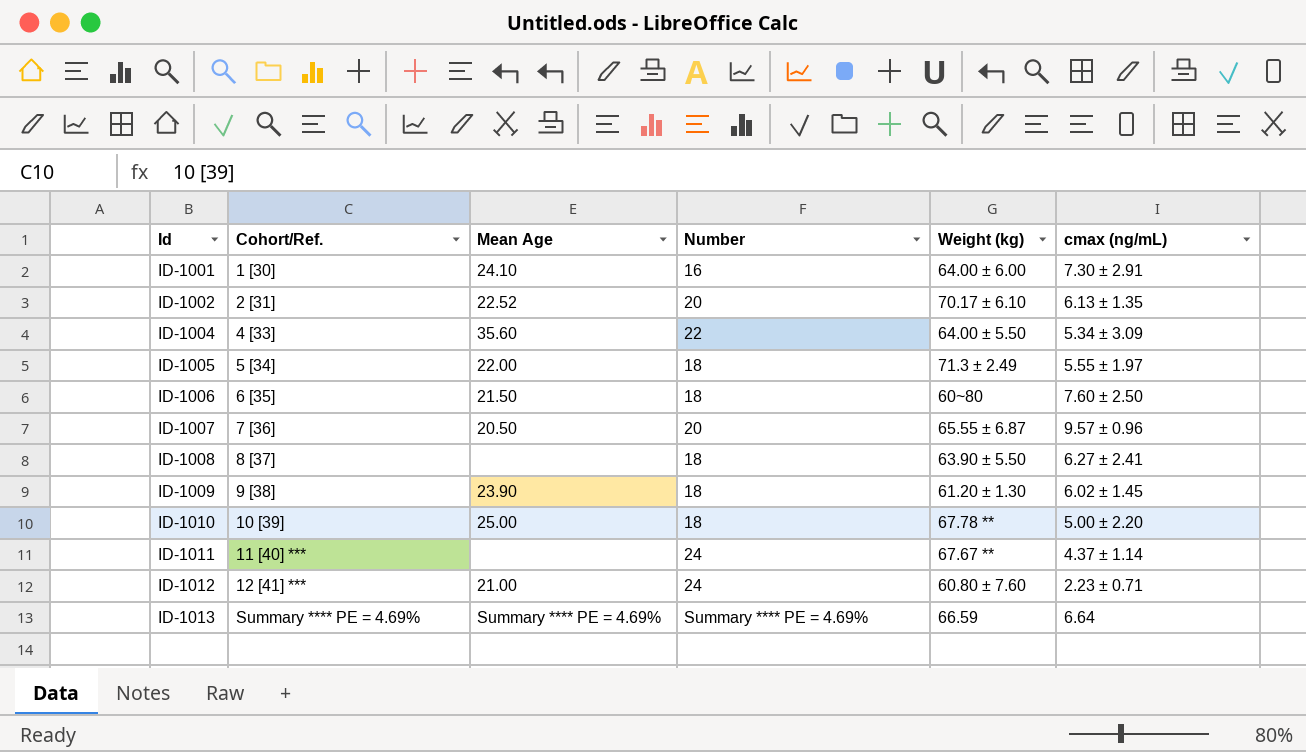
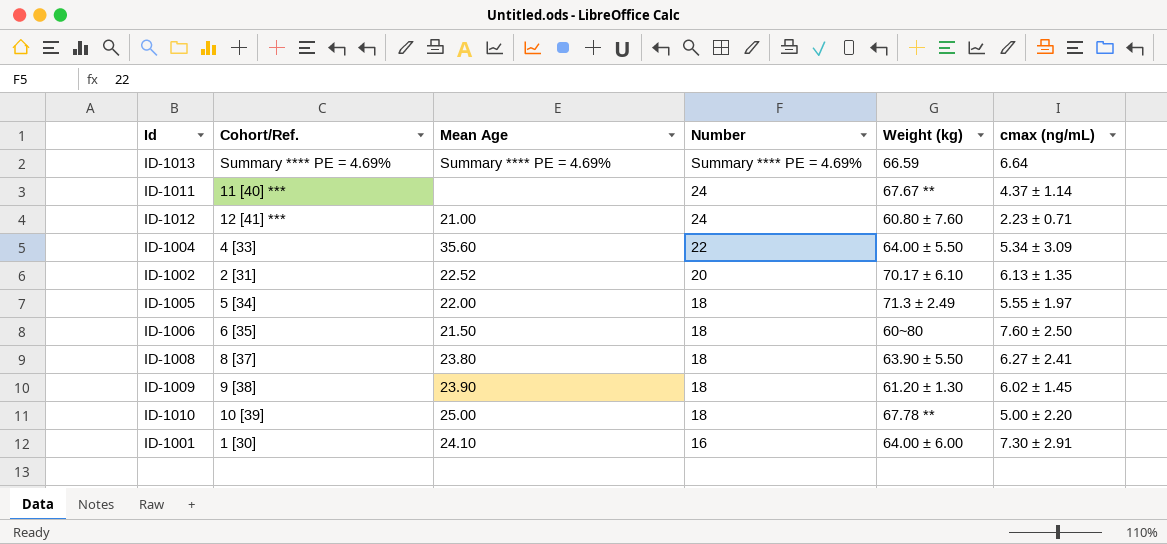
row order: Id ascending -> Number descending
row ID-1007: 7 [36] | 20.50 | 20 | 65.55 ± 6.87 | 9.57 ± 0.96 -> none
ID-1008 | Mean Age: none -> 23.80

